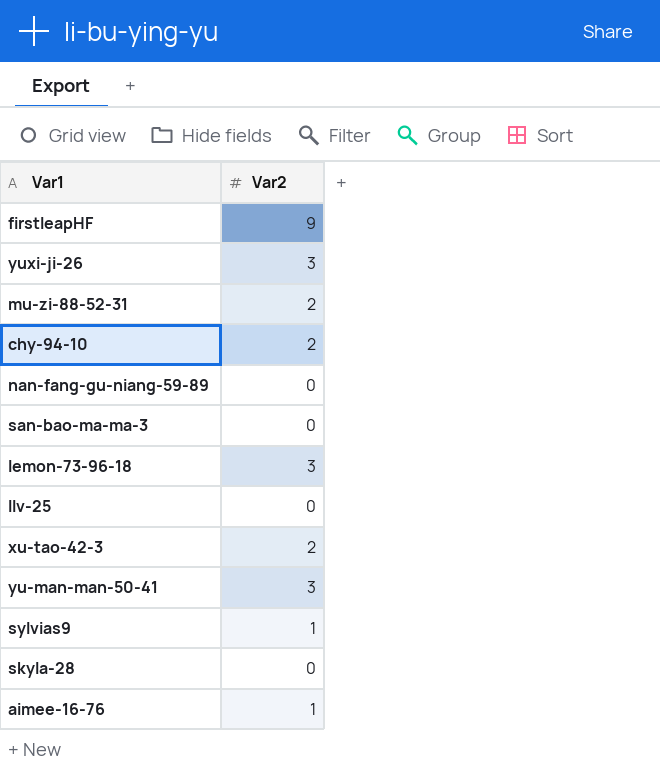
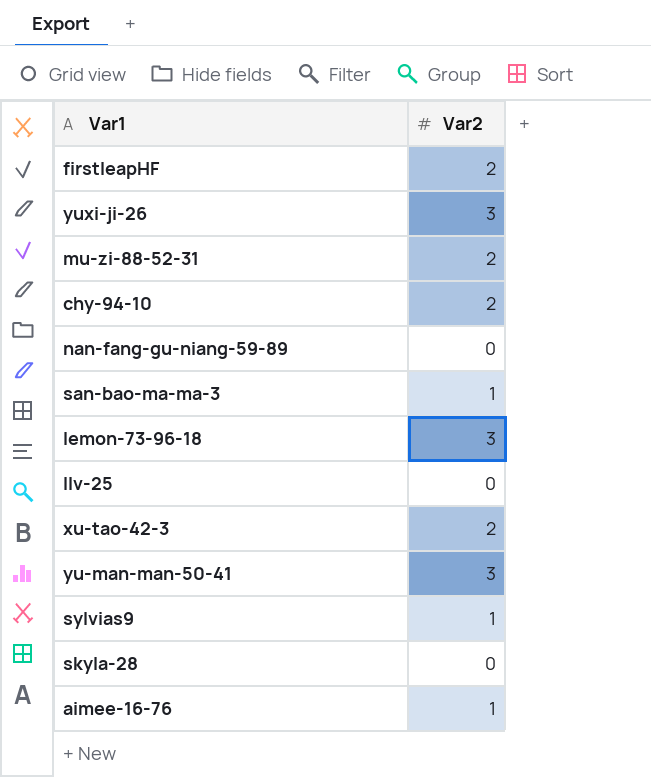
firstleapHF | Var2: 9 -> 2
san-bao-ma-ma-3 | Var2: 0 -> 1

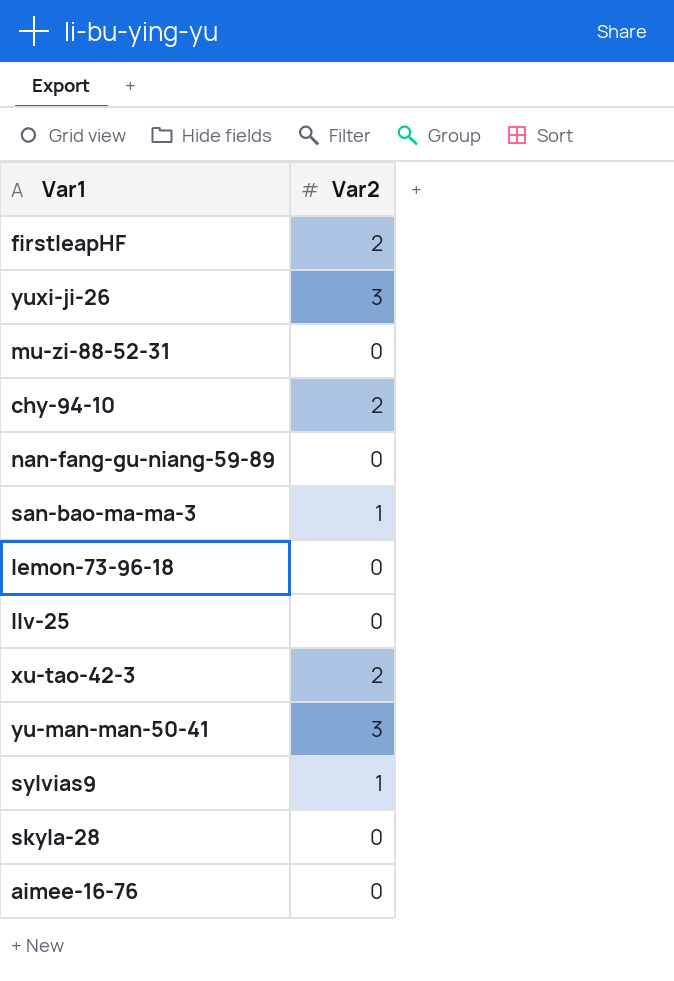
mu-zi-88-52-31 | Var2: 2 -> 0
lemon-73-96-18 | Var2: 3 -> 0
aimee-16-76 | Var2: 1 -> 0

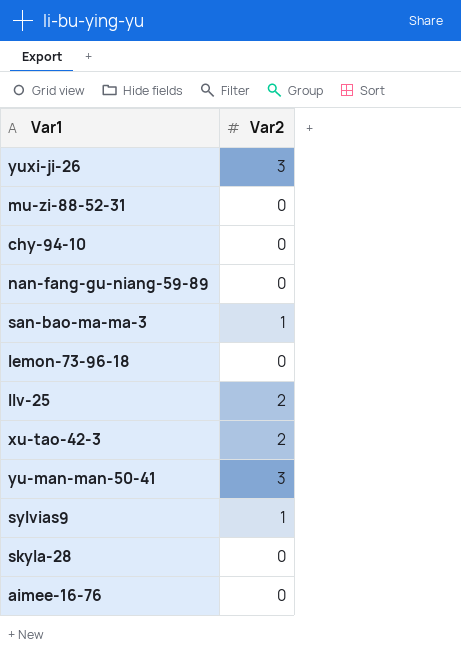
row firstleapHF: 2 -> none
chy-94-10 | Var2: 2 -> 0
llv-25 | Var2: 0 -> 2

